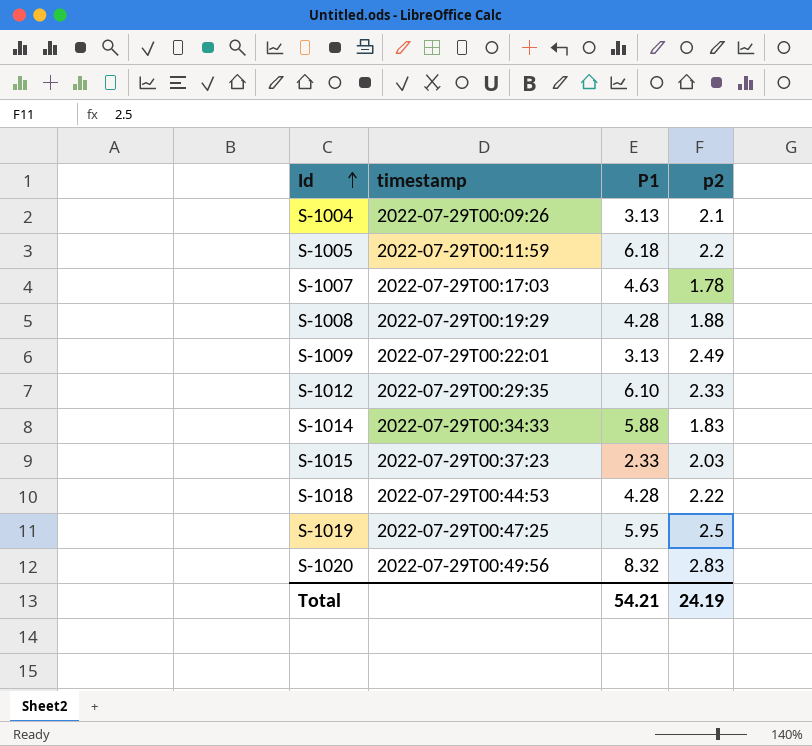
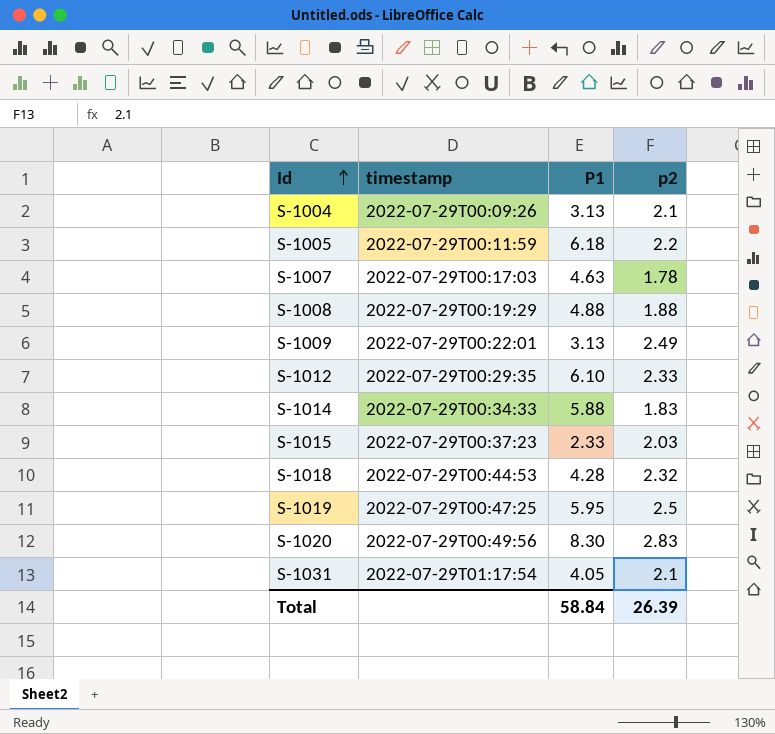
S-1008 | P1: 4.28 -> 4.88
S-1018 | p2: 2.22 -> 2.32
S-1020 | P1: 8.32 -> 8.30
row S-1031: none -> 2022-07-29T01:17:54 | 4.05 | 2.1
Total | P1: 54.21 -> 58.84
Total | p2: 24.19 -> 26.39

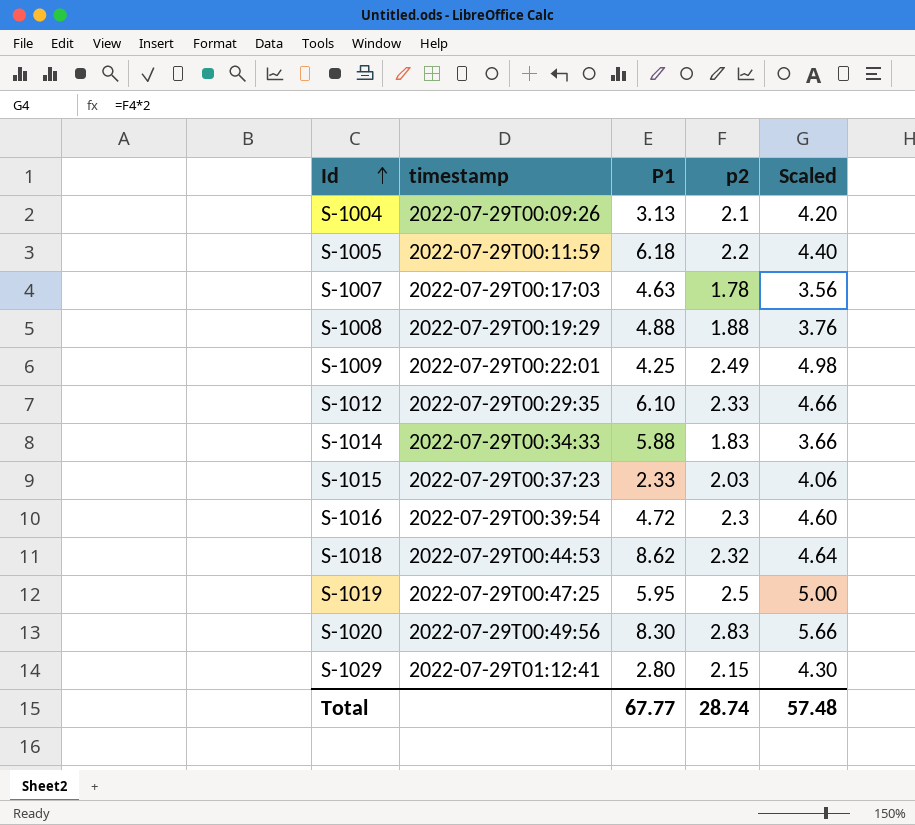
column Scaled | formula: none -> [p2] * 2
row S-1031: 2022-07-29T01:17:54 | 4.05 | 2.1 -> none
S-1009 | P1: 3.13 -> 4.25
row S-1016: none -> 2022-07-29T00:39:54 | 4.72 | 2.3 | 4.60
S-1018 | P1: 4.28 -> 8.62
row S-1029: none -> 2022-07-29T01:12:41 | 2.80 | 2.15 | 4.30
Total | P1: 58.84 -> 67.77
Total | p2: 26.39 -> 28.74

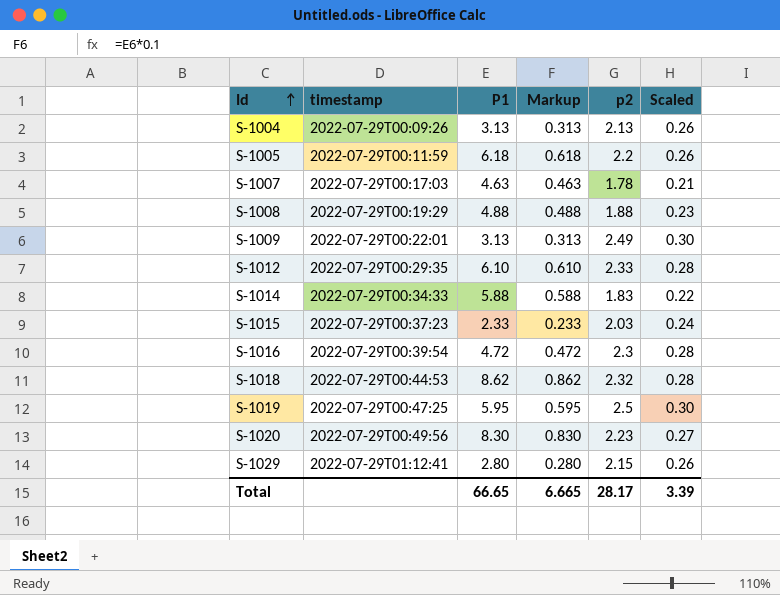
column Markup | formula: none -> [P1] * 0.1
column Scaled | formula: [p2] * 2 -> [p2] * 0.12
S-1004 | p2: 2.1 -> 2.13
S-1009 | P1: 4.25 -> 3.13
S-1020 | p2: 2.83 -> 2.23
Total | P1: 67.77 -> 66.65
Total | p2: 28.74 -> 28.17
Total | Scaled: 57.48 -> 3.39

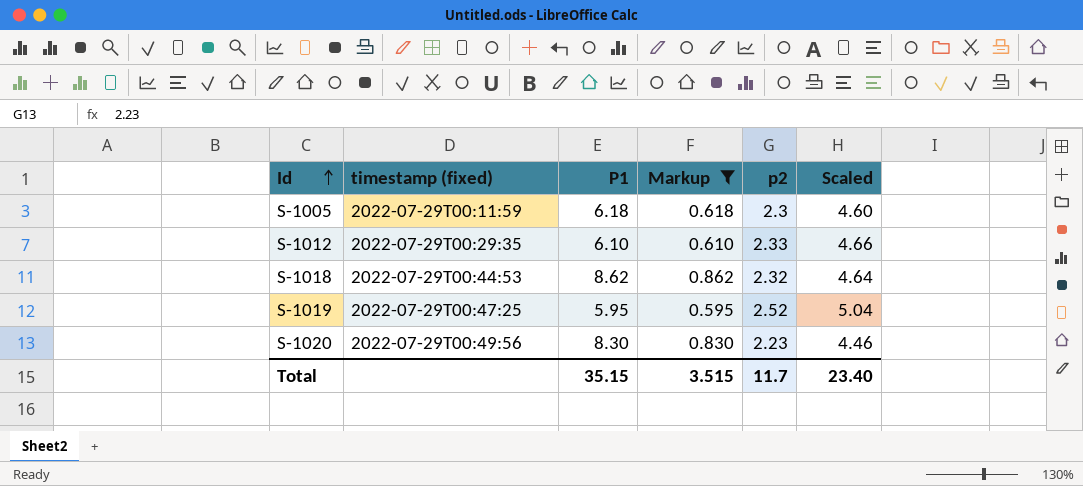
filter: none -> Markup >= 0.595
column name: timestamp -> timestamp (fixed)
column Scaled | formula: [p2] * 0.12 -> [p2] * 2
S-1005 | p2: 2.2 -> 2.3
S-1019 | p2: 2.5 -> 2.52
Total | P1: 66.65 -> 35.15
Total | Markup: 6.665 -> 3.515
Total | p2: 28.17 -> 11.7
Total | Scaled: 3.39 -> 23.40

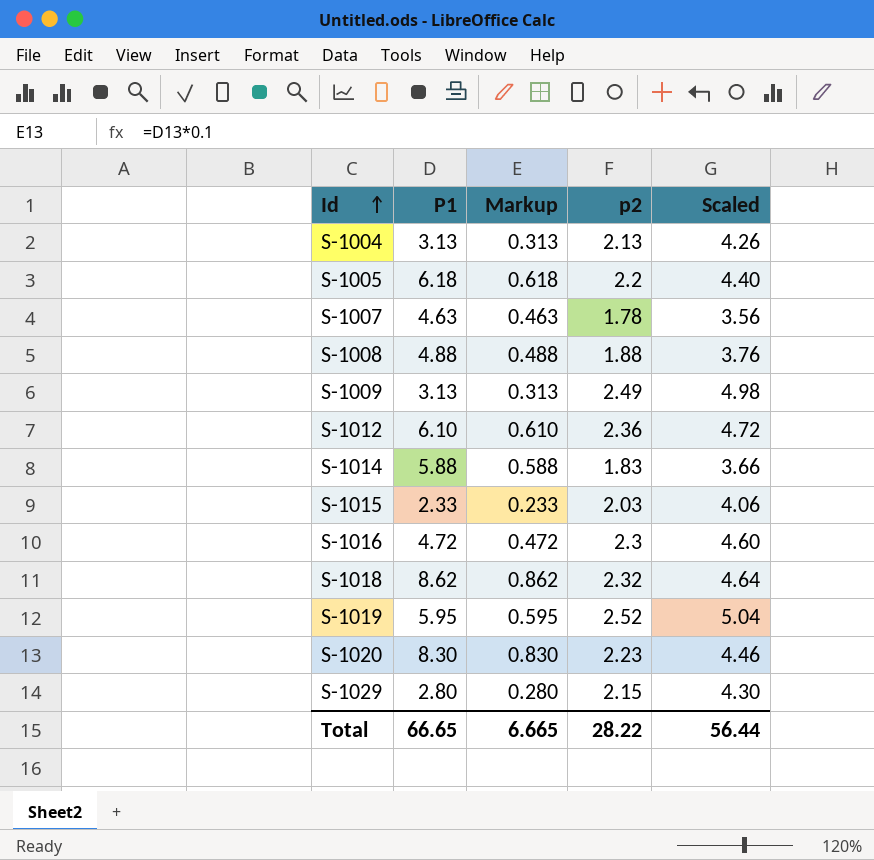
filter: Markup >= 0.595 -> none
column timestamp (fixed) | position: 2 -> none
S-1005 | p2: 2.3 -> 2.2
S-1005 | Scaled: 4.60 -> 4.40
S-1012 | p2: 2.33 -> 2.36
S-1012 | Scaled: 4.66 -> 4.72
Total | P1: 35.15 -> 66.65
Total | Markup: 3.515 -> 6.665
Total | p2: 11.7 -> 28.22
Total | Scaled: 23.40 -> 56.44

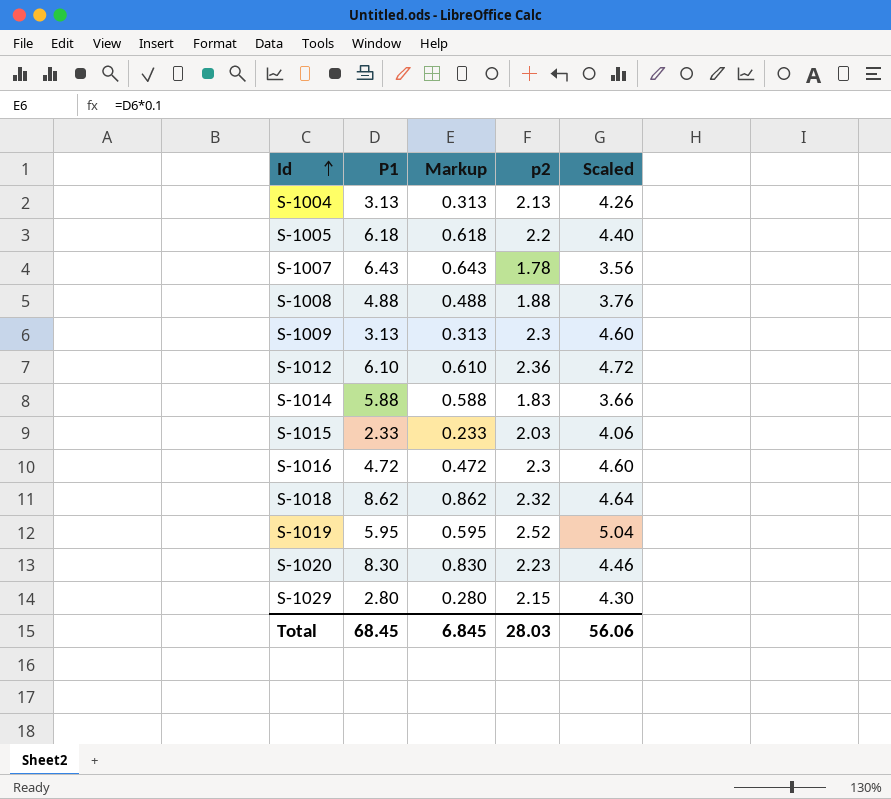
S-1007 | P1: 4.63 -> 6.43
S-1007 | Markup: 0.463 -> 0.643
S-1009 | p2: 2.49 -> 2.3
S-1009 | Scaled: 4.98 -> 4.60
Total | P1: 66.65 -> 68.45
Total | Markup: 6.665 -> 6.845
Total | p2: 28.22 -> 28.03
Total | Scaled: 56.44 -> 56.06

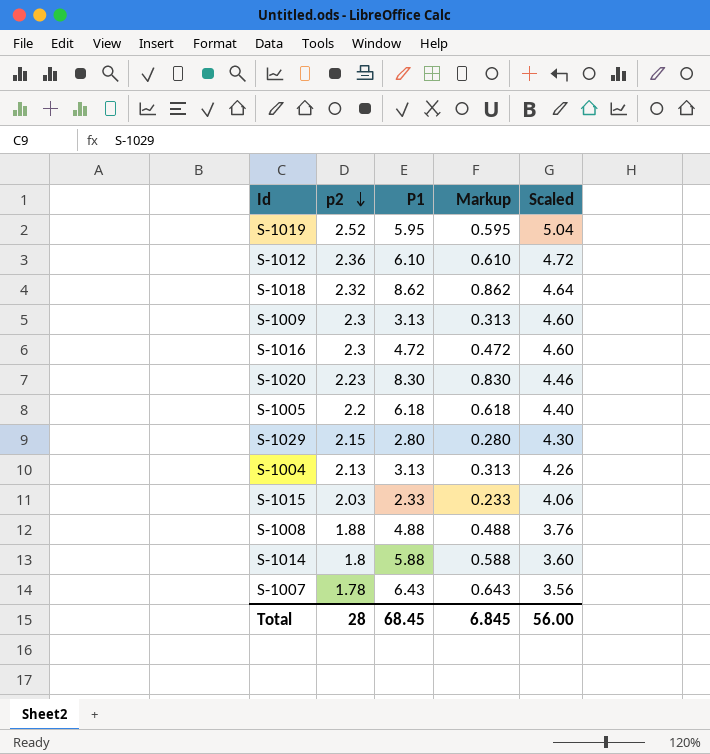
row order: Id ascending -> p2 descending
column p2 | position: 4 -> 2
S-1014 | p2: 1.83 -> 1.8
S-1014 | Scaled: 3.66 -> 3.60
Total | p2: 28.03 -> 28
Total | Scaled: 56.06 -> 56.00

